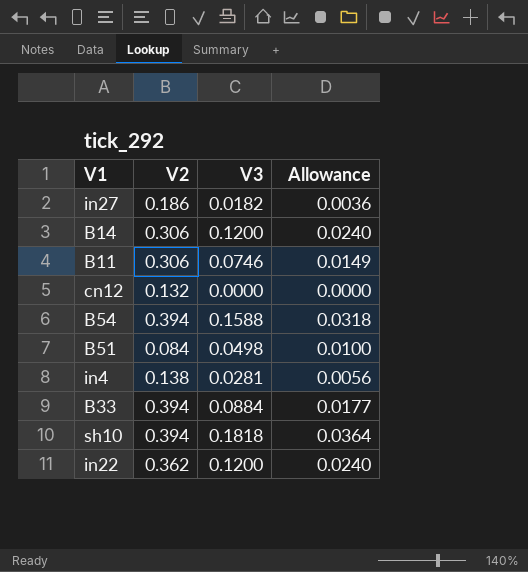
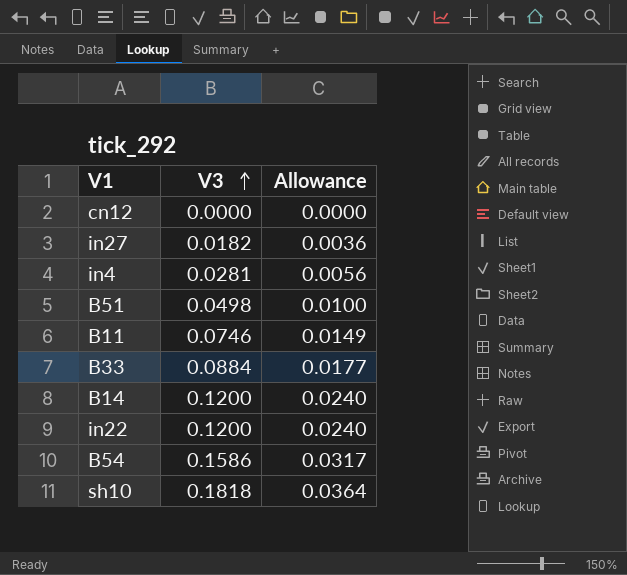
row order: none -> V3 ascending
column V2 | position: 2 -> none
B54 | V3: 0.1588 -> 0.1586
B54 | Allowance: 0.0318 -> 0.0317

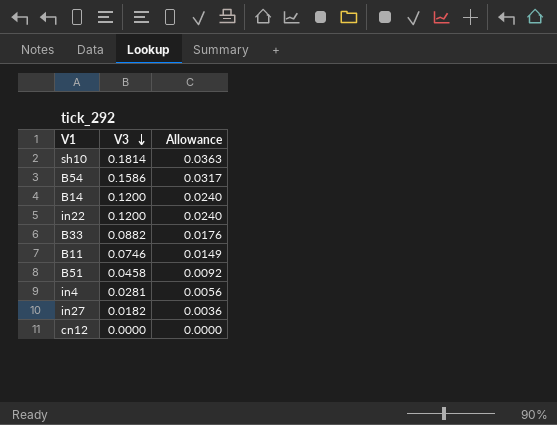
row order: V3 ascending -> V3 descending
sh10 | V3: 0.1818 -> 0.1814
sh10 | Allowance: 0.0364 -> 0.0363
B33 | V3: 0.0884 -> 0.0882
B33 | Allowance: 0.0177 -> 0.0176
B51 | V3: 0.0498 -> 0.0458
B51 | Allowance: 0.0100 -> 0.0092

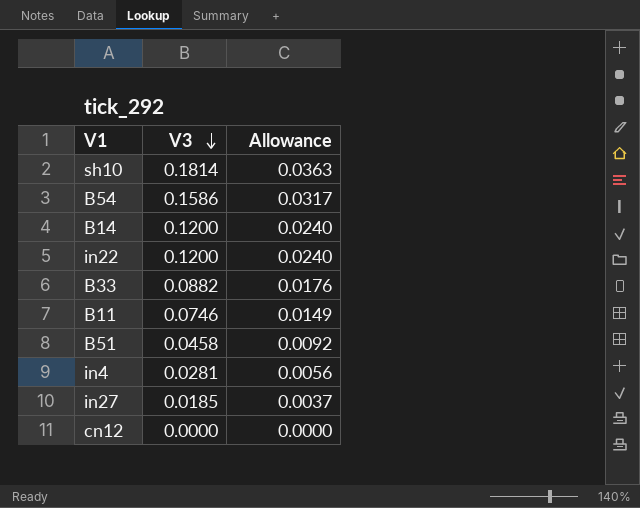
in27 | V3: 0.0182 -> 0.0185
in27 | Allowance: 0.0036 -> 0.0037

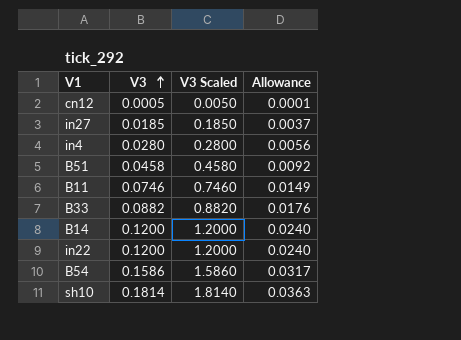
row order: V3 descending -> V3 ascending
column V3 Scaled | formula: none -> [V3] * 10
cn12 | V3: 0.0000 -> 0.0005
cn12 | Allowance: 0.0000 -> 0.0001
in4 | V3: 0.0281 -> 0.0280

